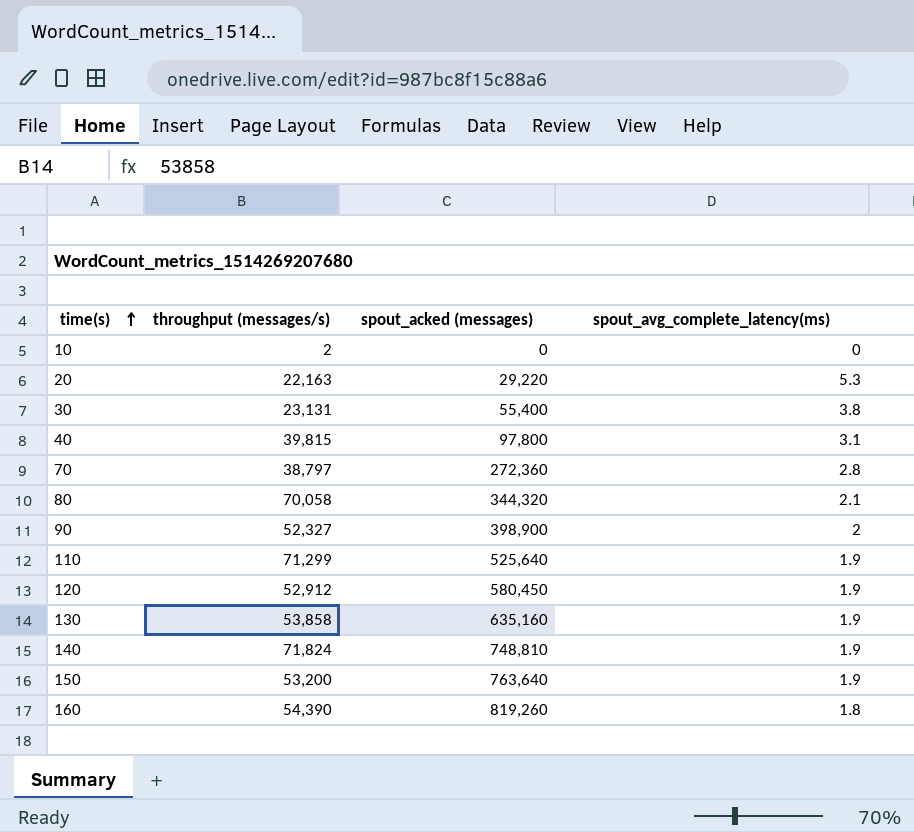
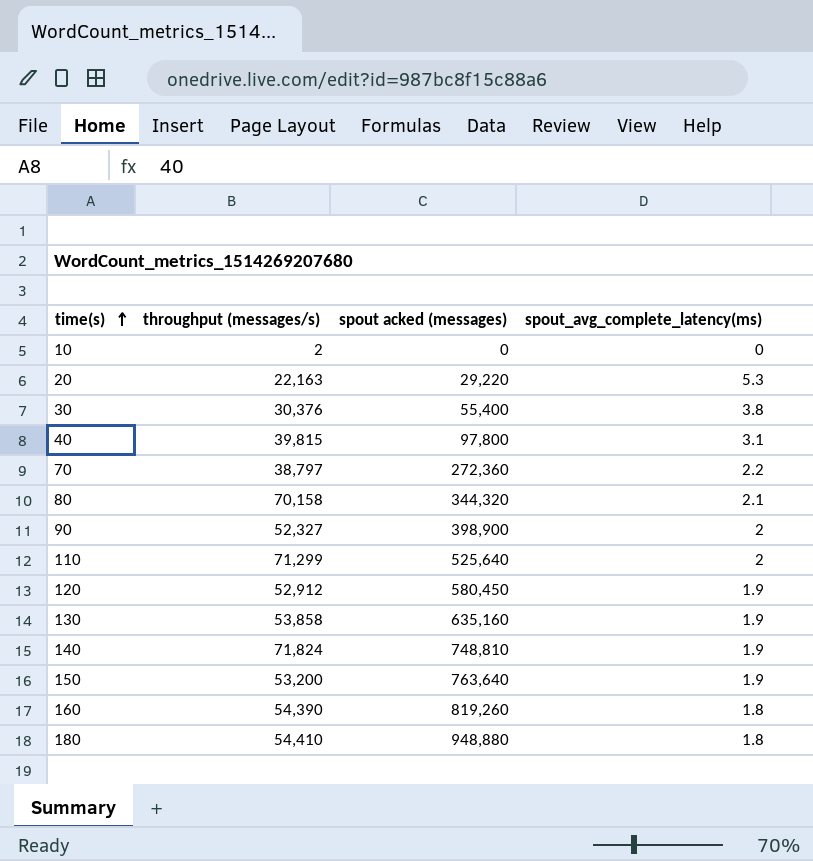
column name: spout_acked (messages) -> spout acked (messages)
30 | throughput (messages/s): 23,131 -> 30,376
70 | spout_avg_complete_latency(ms): 2.8 -> 2.2
80 | throughput (messages/s): 70,058 -> 70,158
110 | spout_avg_complete_latency(ms): 1.9 -> 2
row 180: none -> 54,410 | 948,880 | 1.8

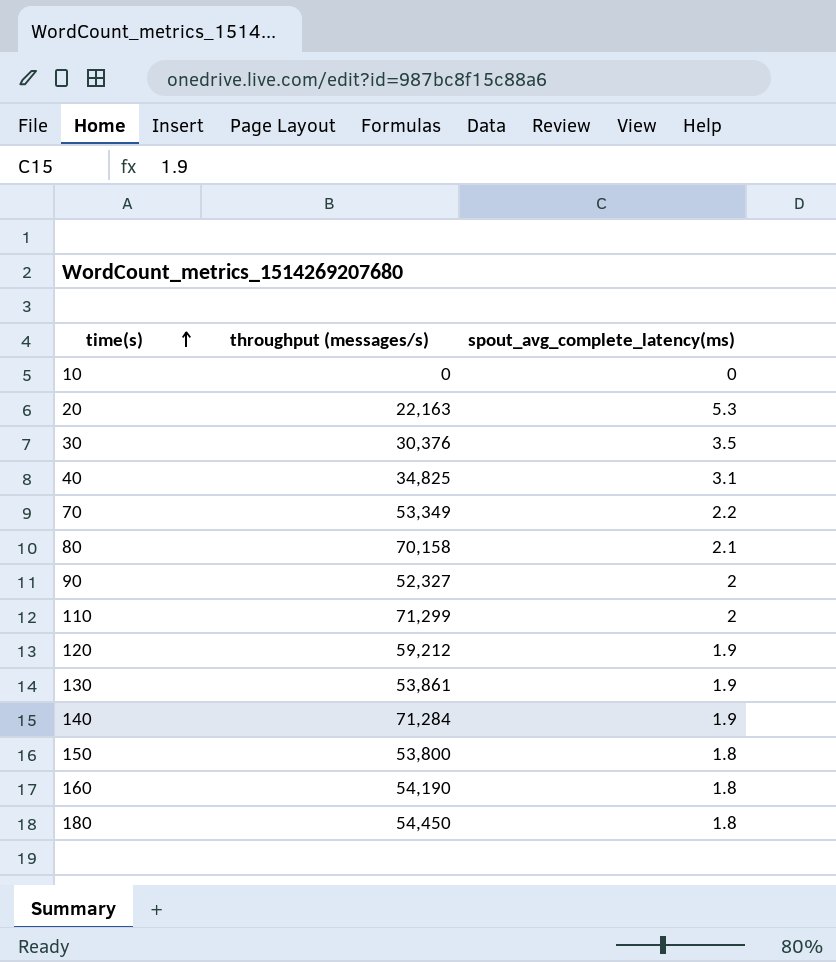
column spout acked (messages) | position: 3 -> none
10 | throughput (messages/s): 2 -> 0
30 | spout_avg_complete_latency(ms): 3.8 -> 3.5
40 | throughput (messages/s): 39,815 -> 34,825
70 | throughput (messages/s): 38,797 -> 53,349
120 | throughput (messages/s): 52,912 -> 59,212
130 | throughput (messages/s): 53,858 -> 53,861
140 | throughput (messages/s): 71,824 -> 71,284
150 | throughput (messages/s): 53,200 -> 53,800
150 | spout_avg_complete_latency(ms): 1.9 -> 1.8
160 | throughput (messages/s): 54,390 -> 54,190
180 | throughput (messages/s): 54,410 -> 54,450

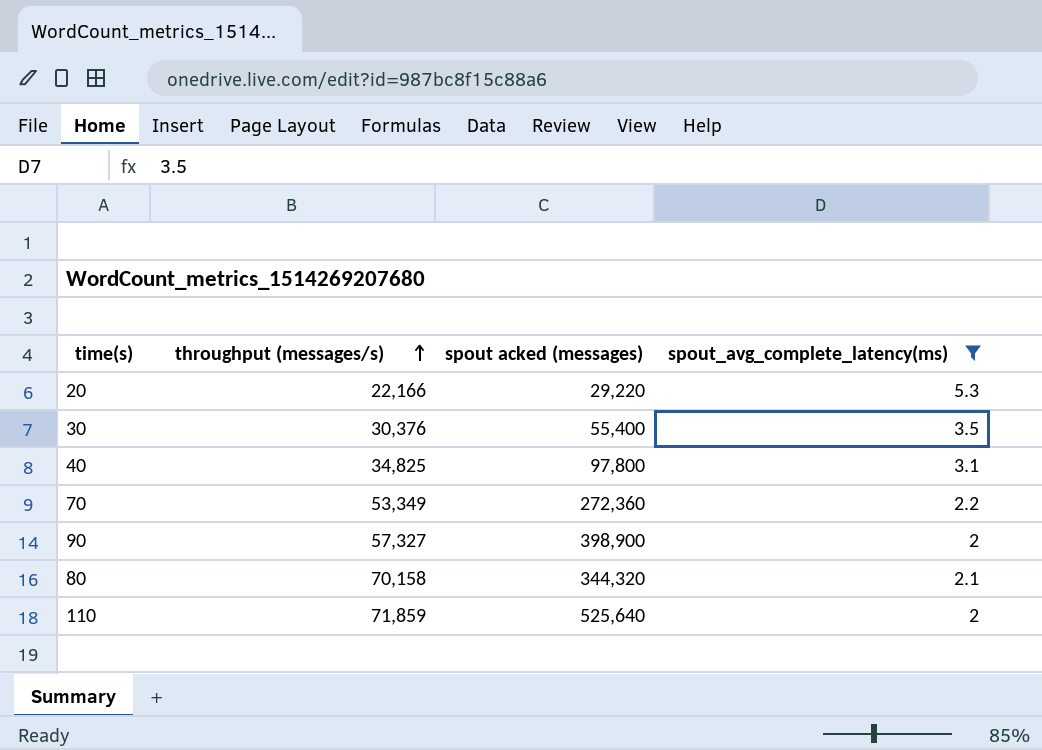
filter: none -> spout_avg_complete_latency(ms) >= 2
row order: time(s) ascending -> throughput (messages/s) ascending
column spout acked (messages) | position: none -> 3
20 | throughput (messages/s): 22,163 -> 22,166
90 | throughput (messages/s): 52,327 -> 57,327
110 | throughput (messages/s): 71,299 -> 71,859

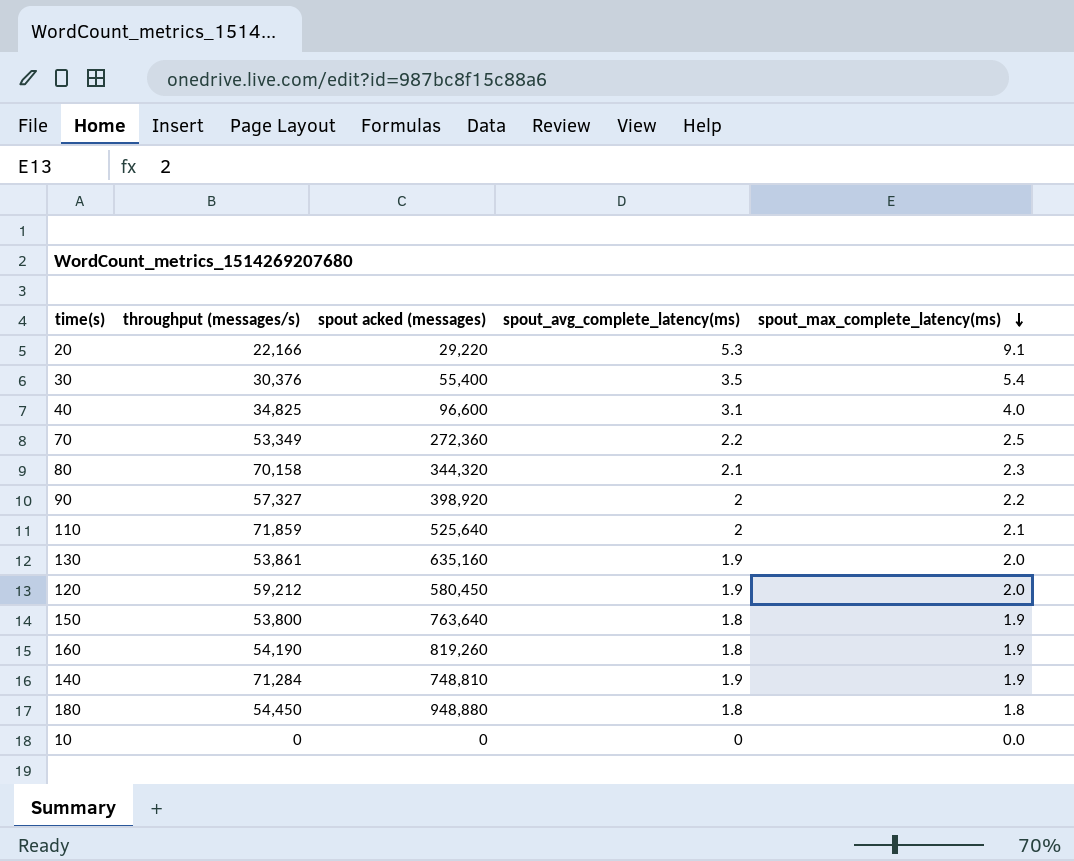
filter: spout_avg_complete_latency(ms) >= 2 -> none
row order: throughput (messages/s) ascending -> spout_max_complete_latency(ms) descending
column spout_max_complete_latency(ms) | position: none -> 5
40 | spout acked (messages): 97,800 -> 96,600
90 | spout acked (messages): 398,900 -> 398,920

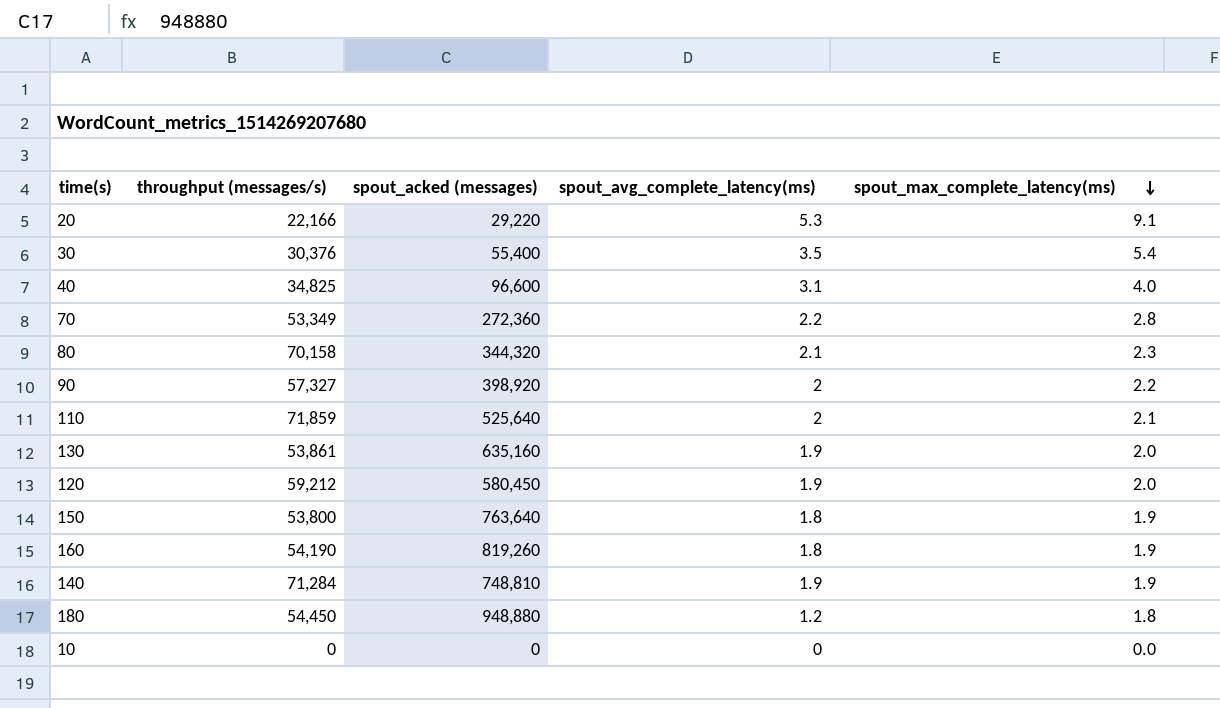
column name: spout acked (messages) -> spout_acked (messages)
70 | spout_max_complete_latency(ms): 2.5 -> 2.8
180 | spout_avg_complete_latency(ms): 1.8 -> 1.2

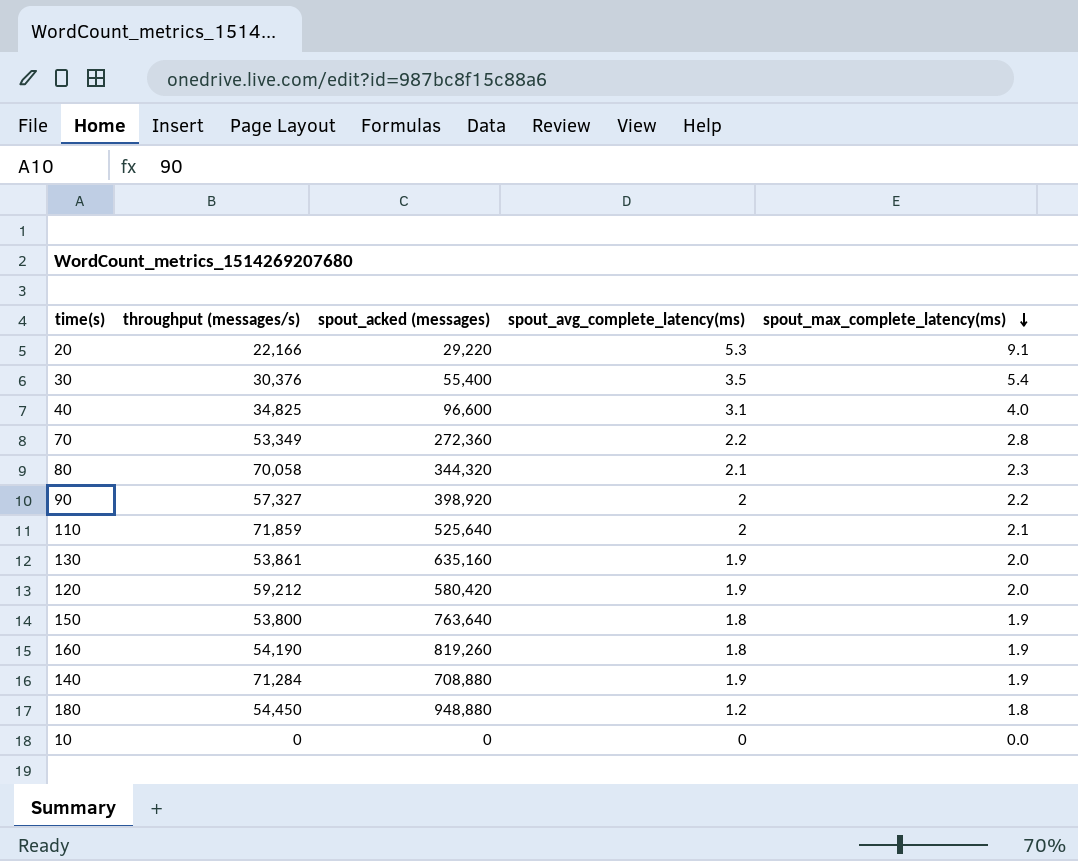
80 | throughput (messages/s): 70,158 -> 70,058
120 | spout_acked (messages): 580,450 -> 580,420
140 | spout_acked (messages): 748,810 -> 708,880

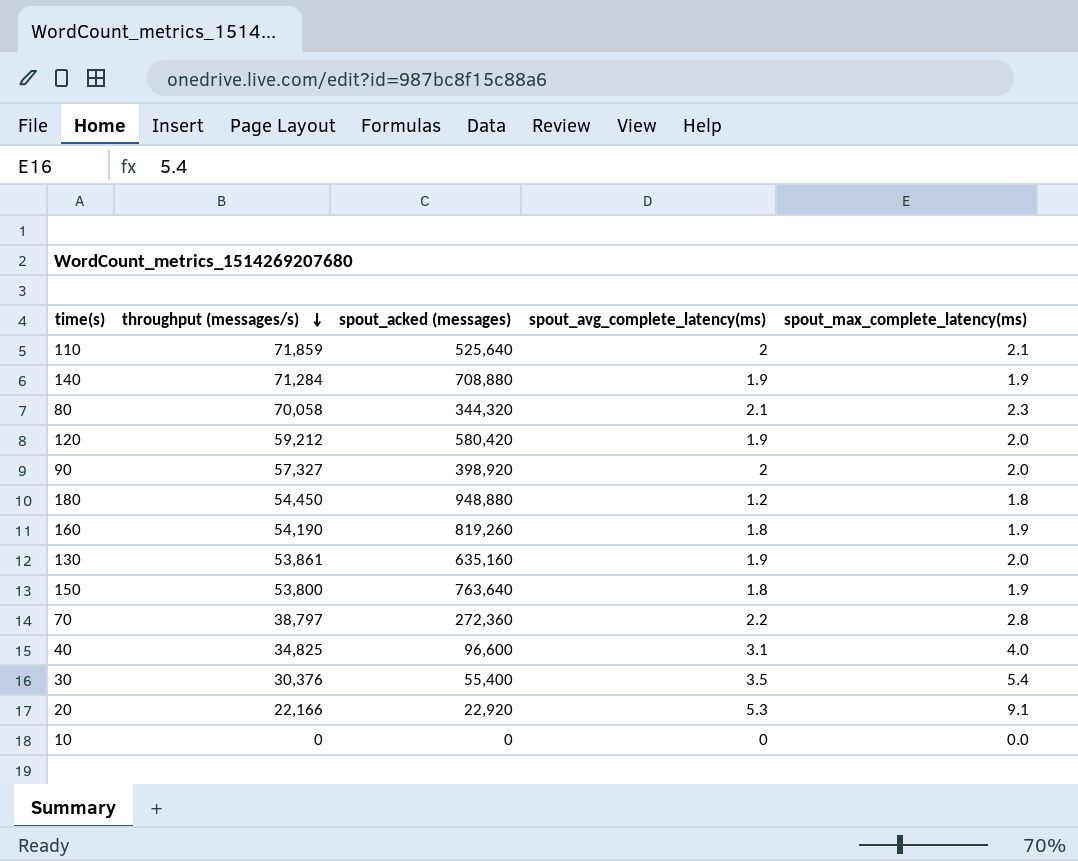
row order: spout_max_complete_latency(ms) descending -> throughput (messages/s) descending
90 | spout_max_complete_latency(ms): 2.2 -> 2.0
70 | throughput (messages/s): 53,349 -> 38,797
20 | spout_acked (messages): 29,220 -> 22,920

